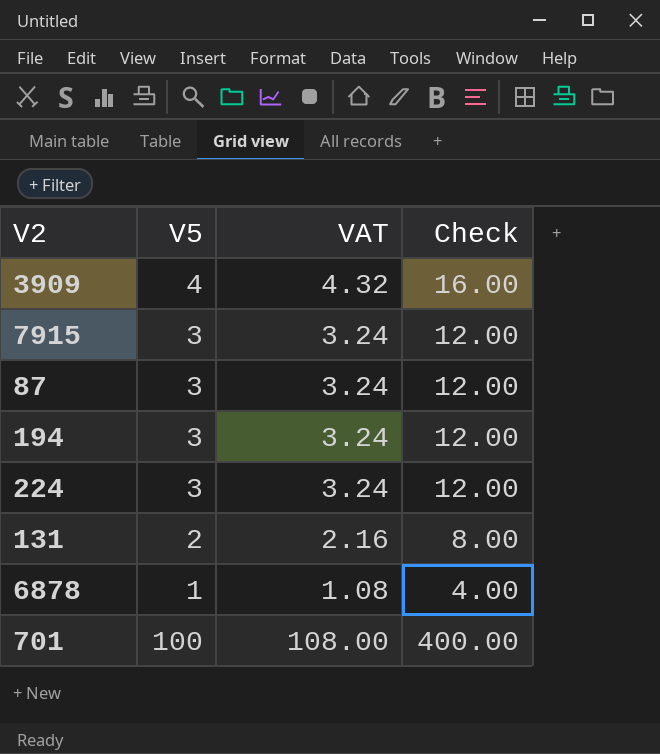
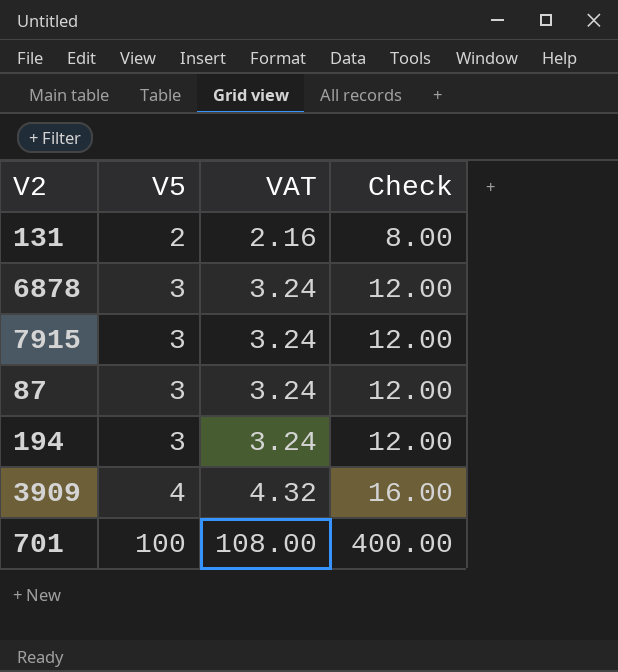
row order: none -> V5 ascending
row 224: 3 | 3.24 | 12.00 -> none
6878 | V5: 1 -> 3
6878 | VAT: 1.08 -> 3.24
6878 | Check: 4.00 -> 12.00

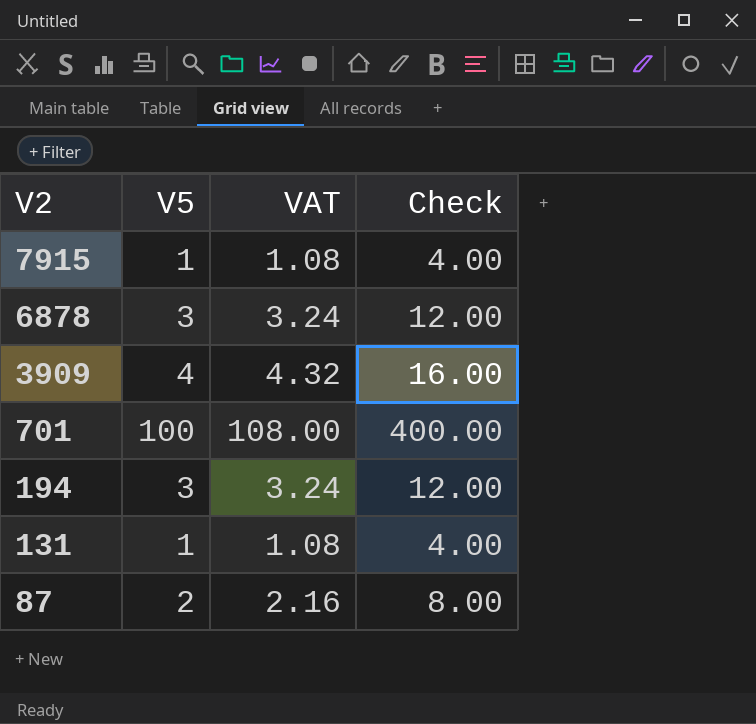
row order: V5 ascending -> V2 descending
7915 | V5: 3 -> 1
7915 | VAT: 3.24 -> 1.08
7915 | Check: 12.00 -> 4.00
131 | V5: 2 -> 1
131 | VAT: 2.16 -> 1.08
131 | Check: 8.00 -> 4.00
87 | V5: 3 -> 2
87 | VAT: 3.24 -> 2.16
87 | Check: 12.00 -> 8.00

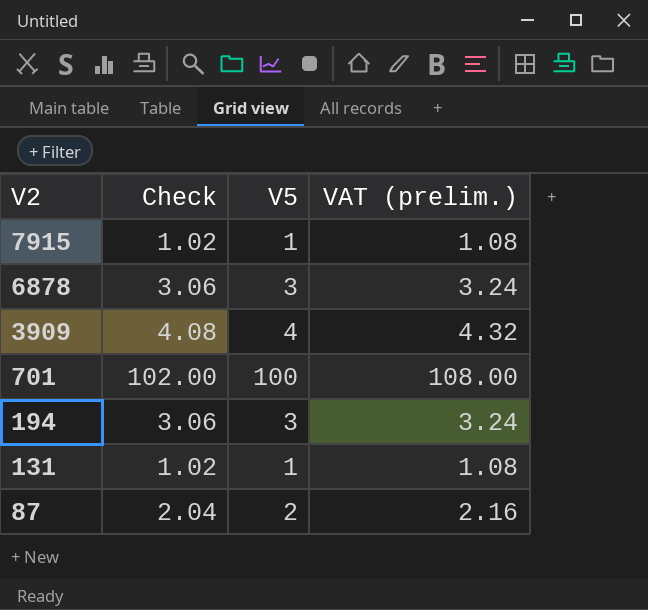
column Check | formula: [V5] * 4 -> [V5] * 1.02
column Check | position: 4 -> 2
column name: VAT -> VAT (prelim.)

